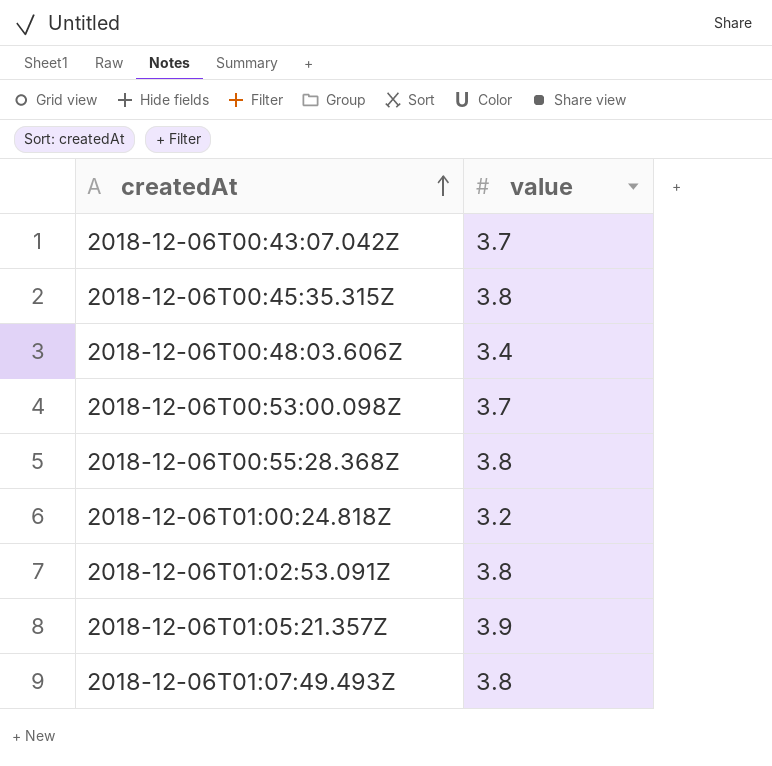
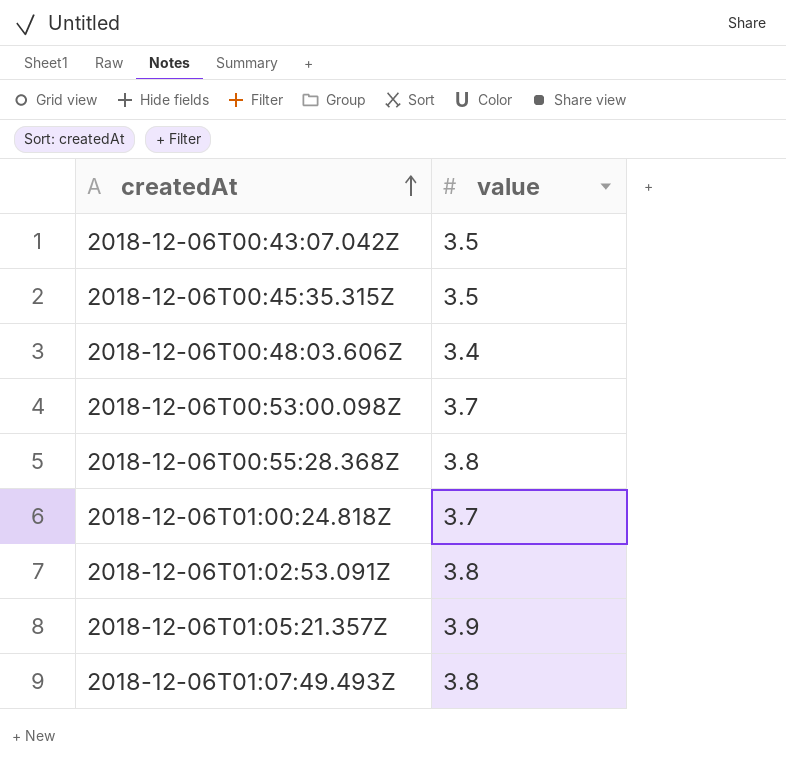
2018-12-06T00:43:07.042Z | value: 3.7 -> 3.5
2018-12-06T00:45:35.315Z | value: 3.8 -> 3.5
2018-12-06T01:00:24.818Z | value: 3.2 -> 3.7

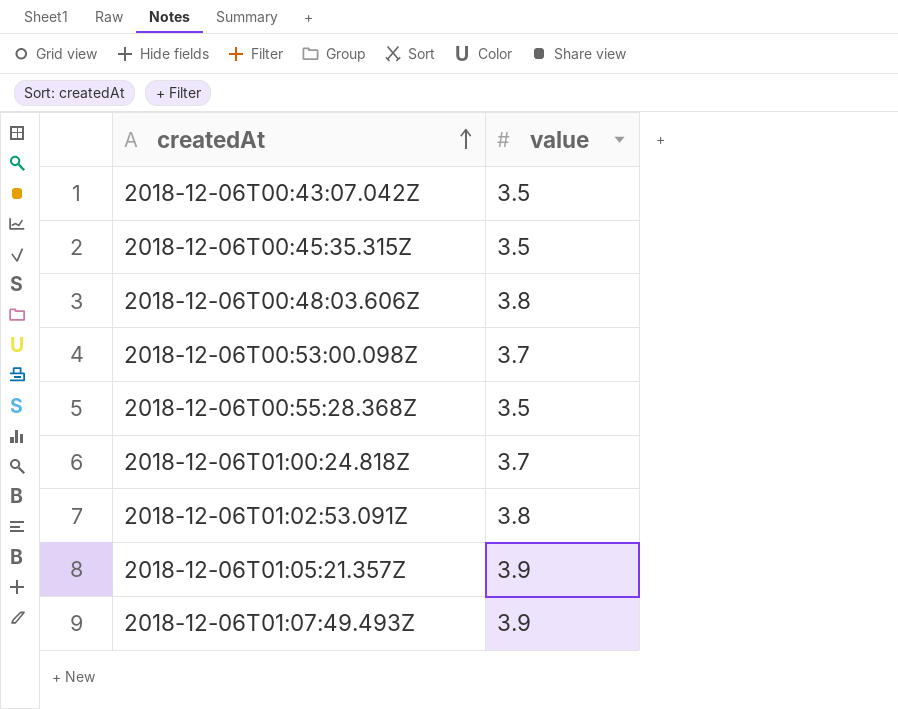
2018-12-06T00:48:03.606Z | value: 3.4 -> 3.8
2018-12-06T00:55:28.368Z | value: 3.8 -> 3.5
2018-12-06T01:07:49.493Z | value: 3.8 -> 3.9

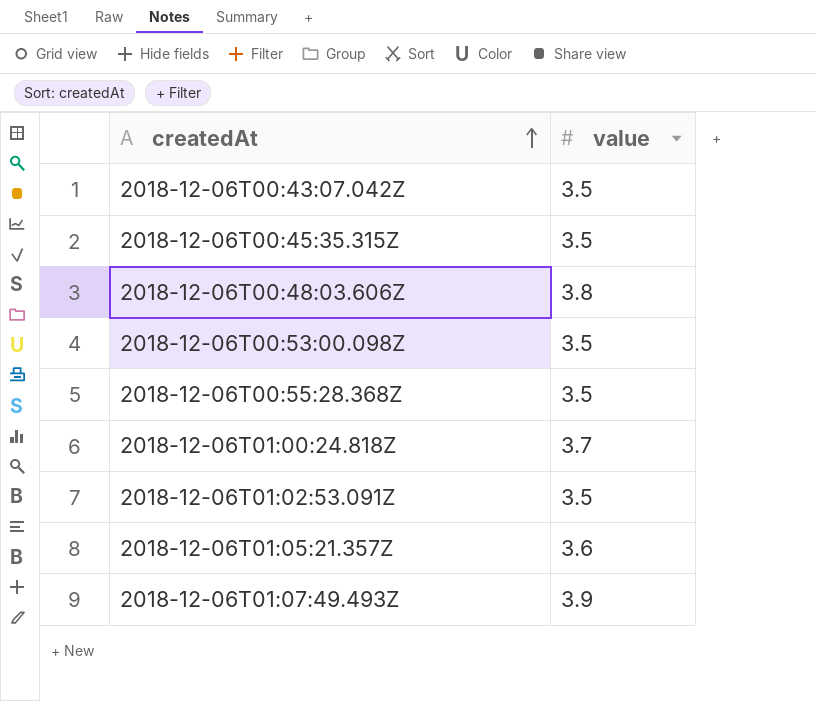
2018-12-06T00:53:00.098Z | value: 3.7 -> 3.5
2018-12-06T01:02:53.091Z | value: 3.8 -> 3.5
2018-12-06T01:05:21.357Z | value: 3.9 -> 3.6

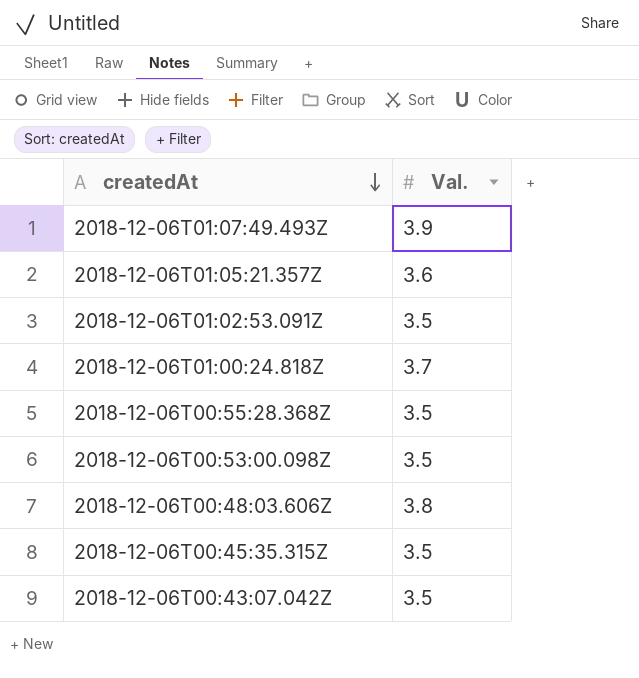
row order: createdAt ascending -> createdAt descending
column name: value -> Val.

